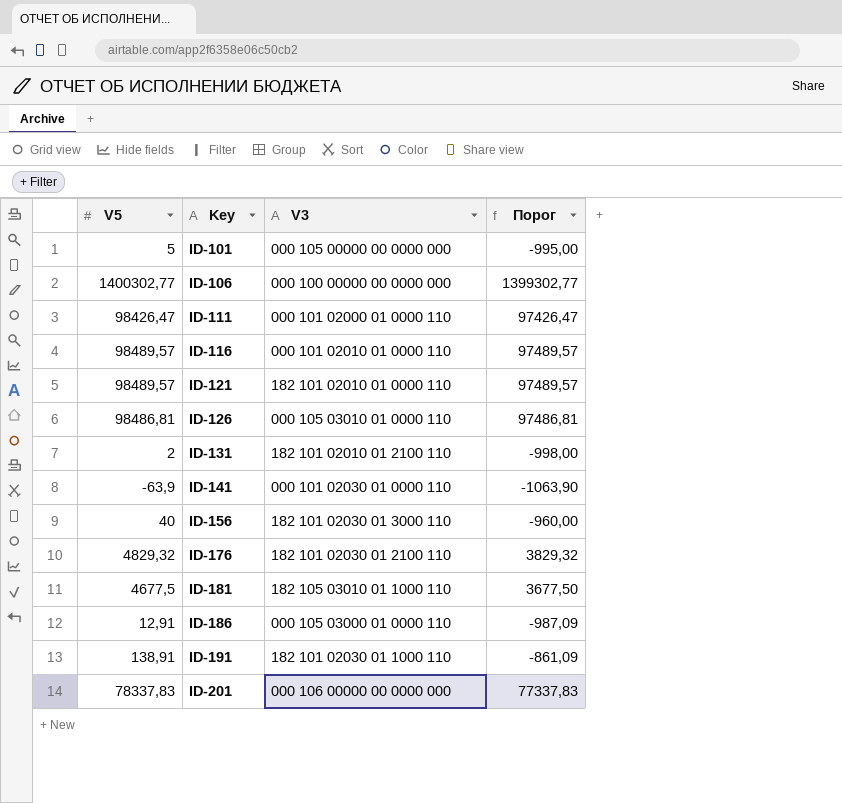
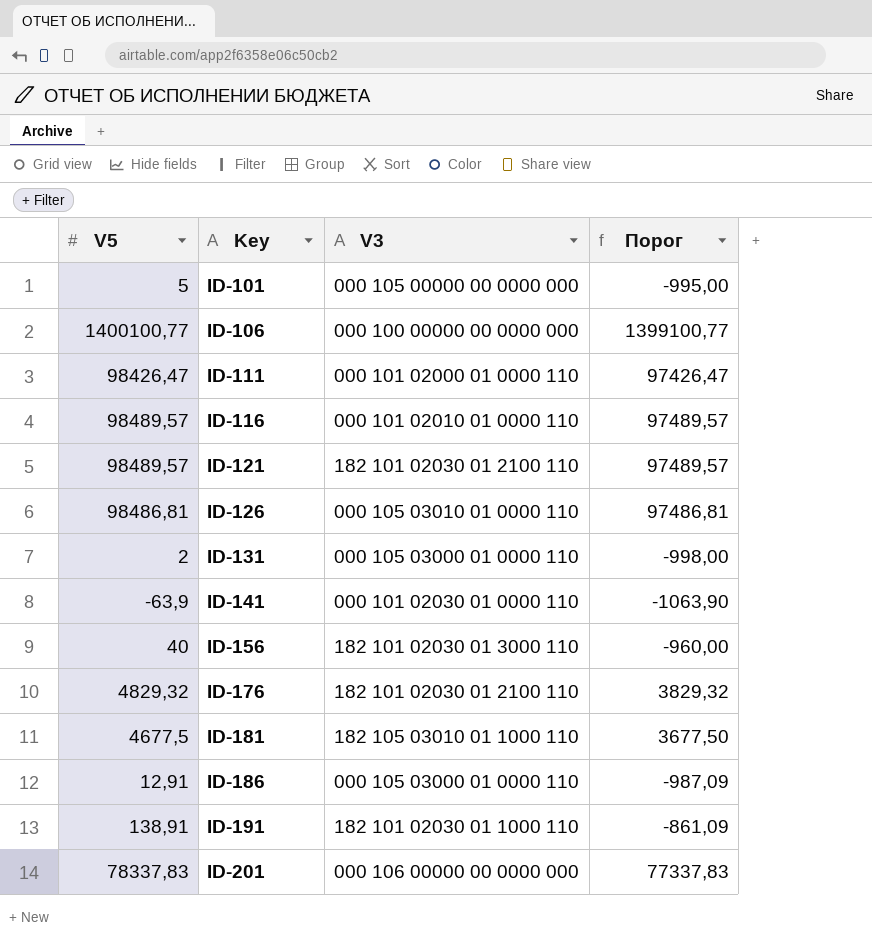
ID-106 | V5: 1400302,77 -> 1400100,77
ID-106 | Порог: 1399302,77 -> 1399100,77
ID-121 | V3: 182 101 02010 01 0000 110 -> 182 101 02030 01 2100 110
ID-131 | V3: 182 101 02010 01 2100 110 -> 000 105 03000 01 0000 110

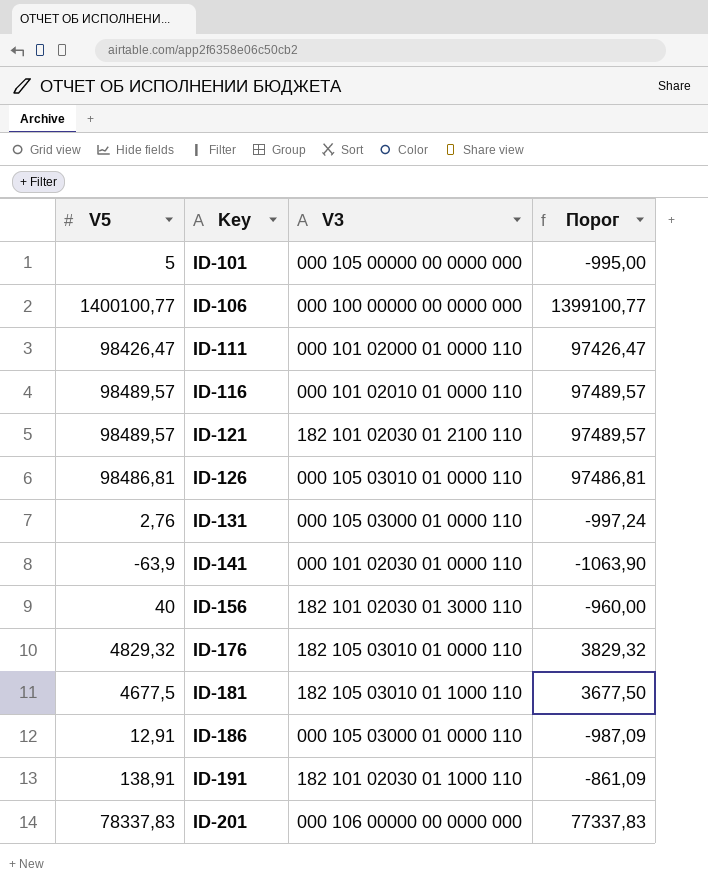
ID-131 | V5: 2 -> 2,76
ID-131 | Порог: -998,00 -> -997,24
ID-176 | V3: 182 101 02030 01 2100 110 -> 182 105 03010 01 0000 110

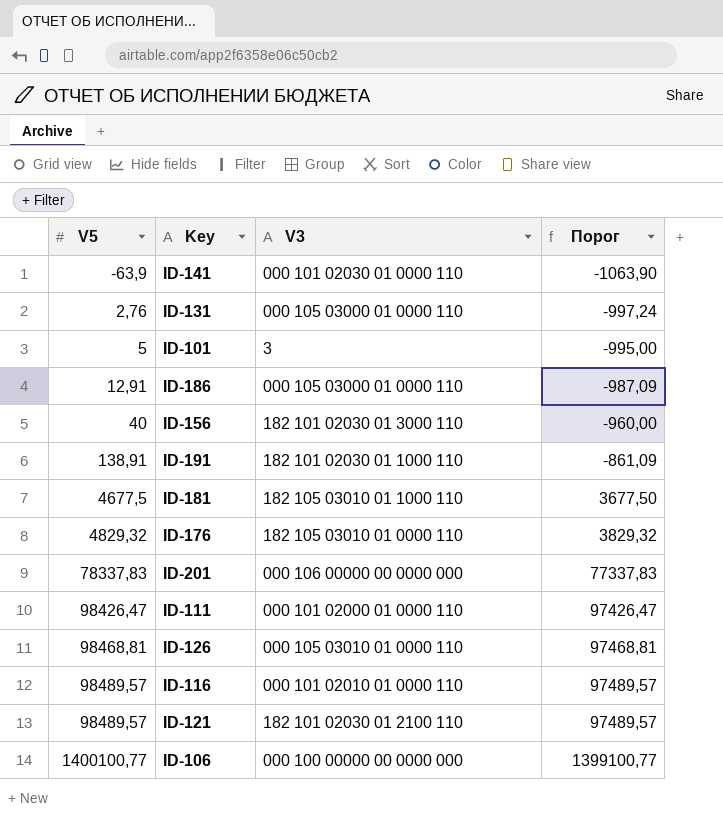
row order: Key ascending -> V5 ascending
ID-101 | V3: 000 105 00000 00 0000 000 -> 3
ID-126 | V5: 98486,81 -> 98468,81
ID-126 | Порог: 97486,81 -> 97468,81

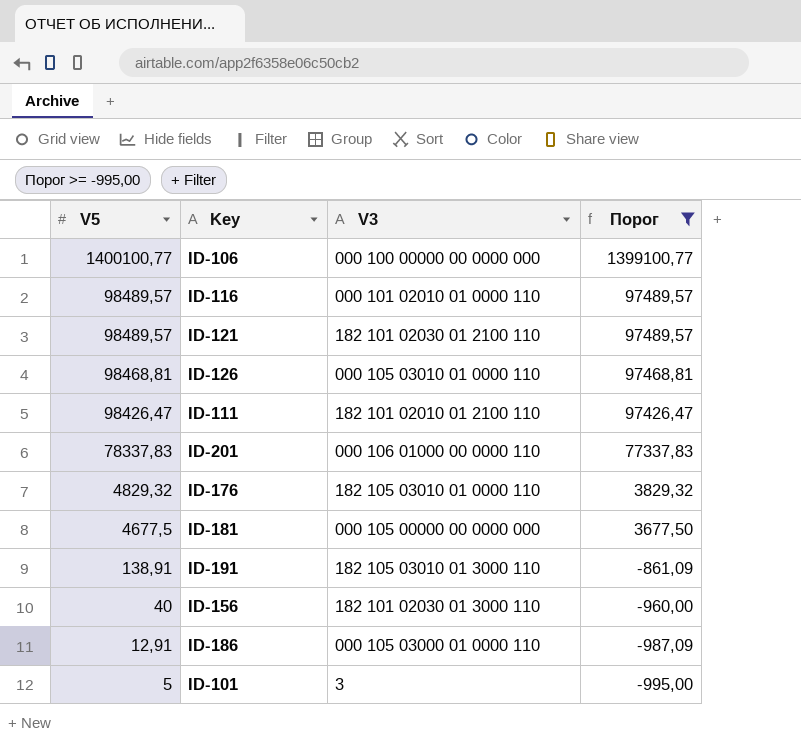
filter: none -> Порог >= -995,00
row order: V5 ascending -> V5 descending
ID-111 | V3: 000 101 02000 01 0000 110 -> 182 101 02010 01 2100 110
ID-201 | V3: 000 106 00000 00 0000 000 -> 000 106 01000 00 0000 110
ID-181 | V3: 182 105 03010 01 1000 110 -> 000 105 00000 00 0000 000
ID-191 | V3: 182 101 02030 01 1000 110 -> 182 105 03010 01 3000 110

